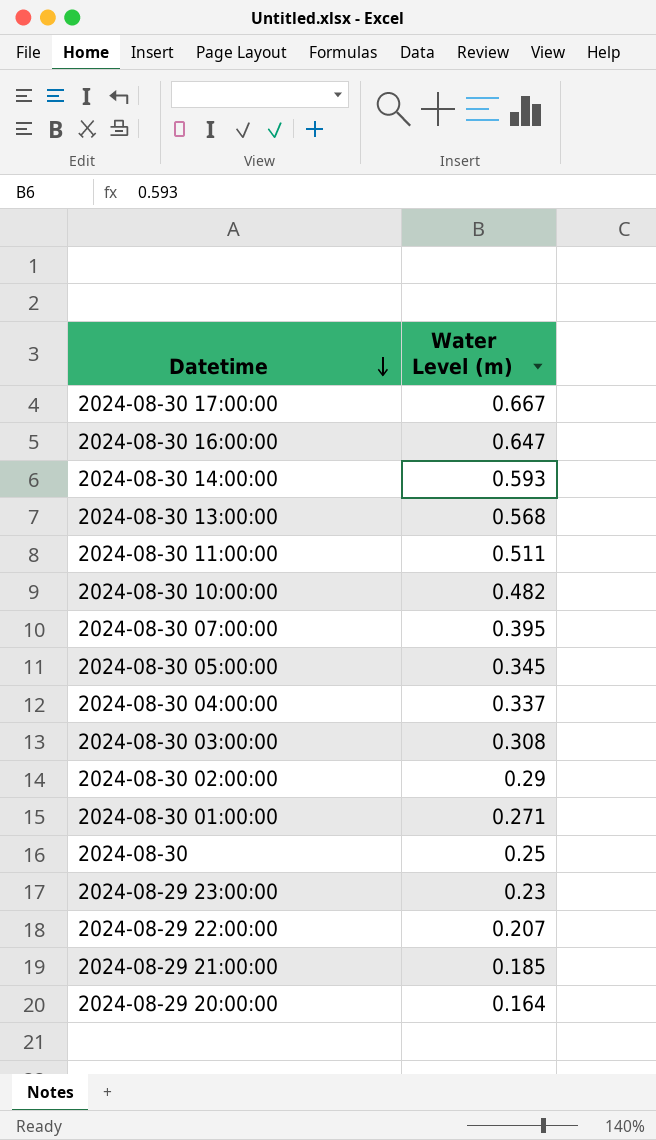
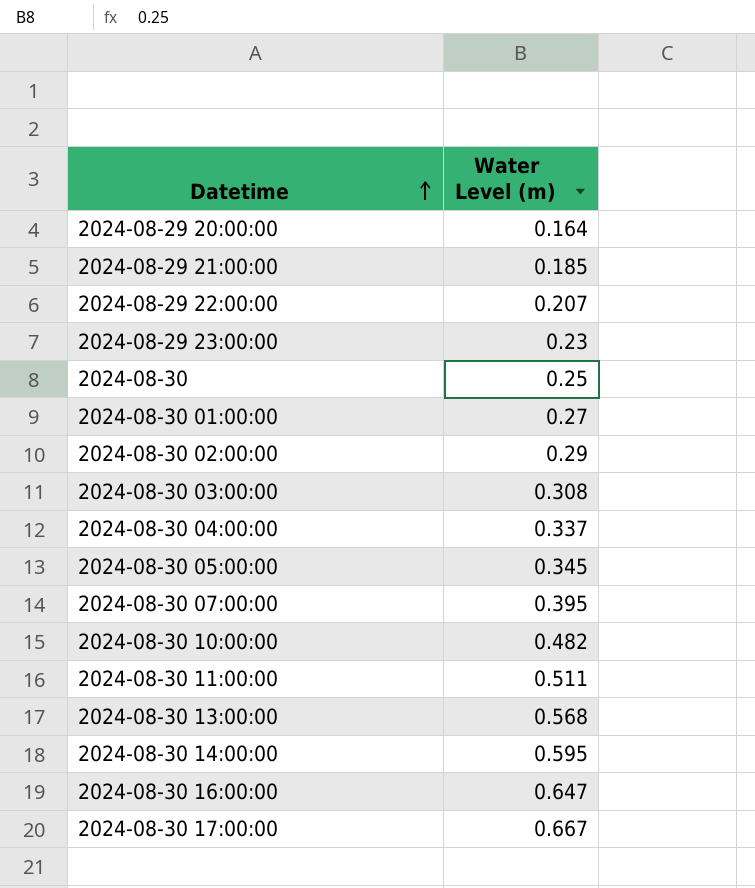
row order: Datetime descending -> Datetime ascending
2024-08-30 01:00:00 | Water Level (m): 0.271 -> 0.27
2024-08-30 14:00:00 | Water Level (m): 0.593 -> 0.595

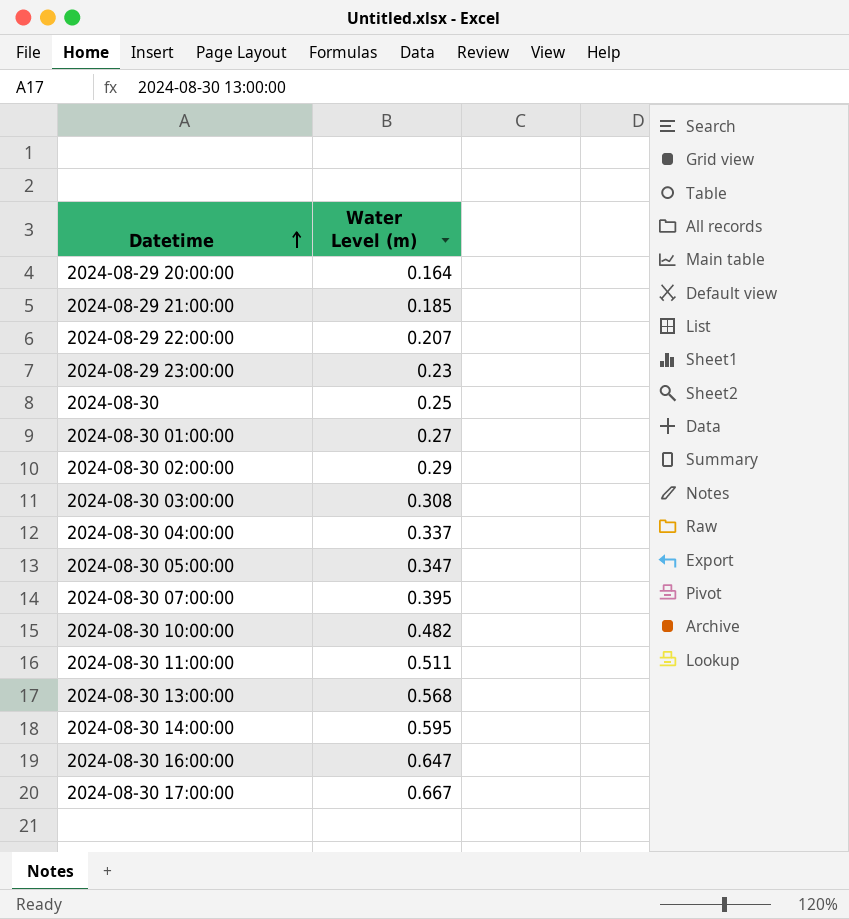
2024-08-30 05:00:00 | Water Level (m): 0.345 -> 0.347

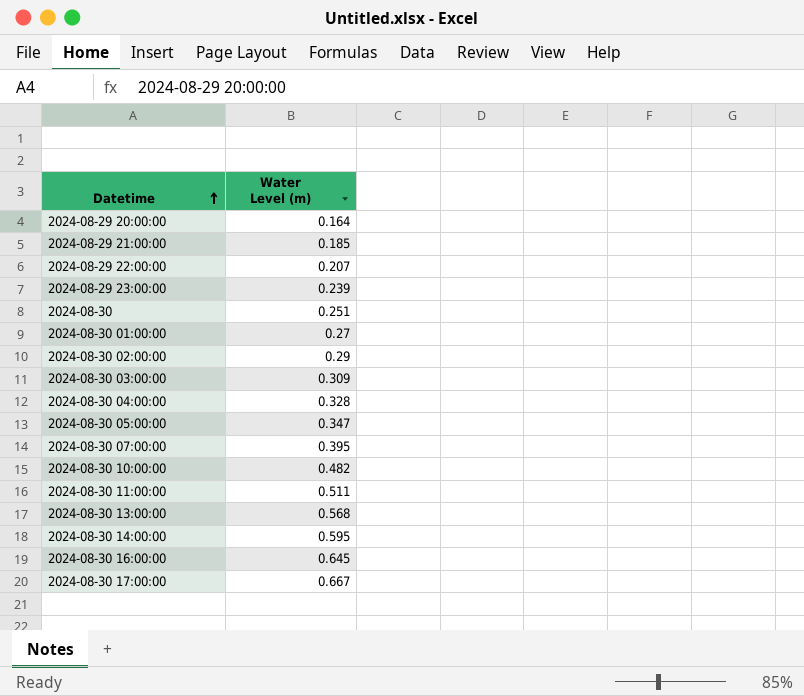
2024-08-29 23:00:00 | Water Level (m): 0.23 -> 0.239
2024-08-30 | Water Level (m): 0.25 -> 0.251
2024-08-30 03:00:00 | Water Level (m): 0.308 -> 0.309
2024-08-30 04:00:00 | Water Level (m): 0.337 -> 0.328
2024-08-30 16:00:00 | Water Level (m): 0.647 -> 0.645

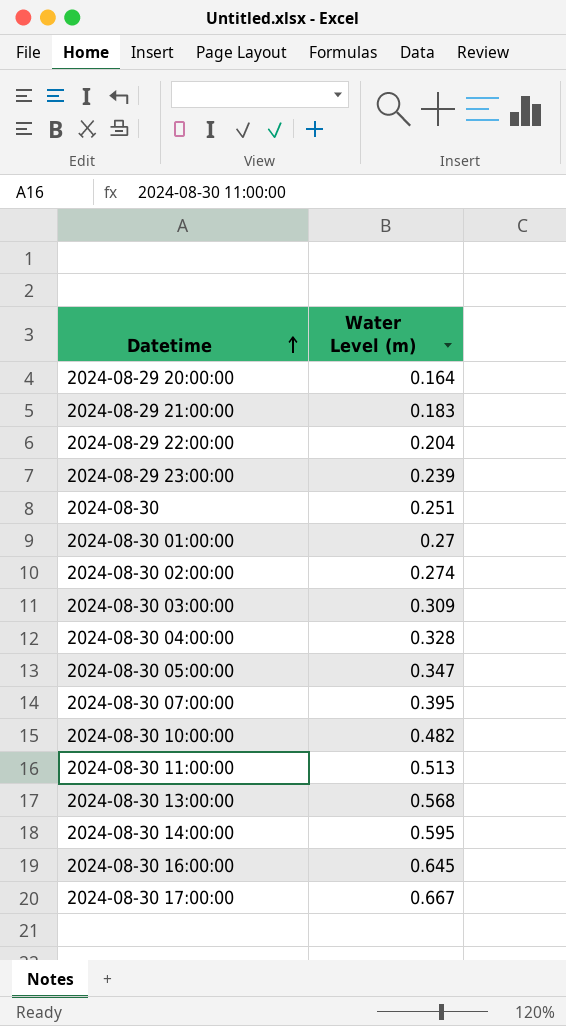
2024-08-29 21:00:00 | Water Level (m): 0.185 -> 0.183
2024-08-29 22:00:00 | Water Level (m): 0.207 -> 0.204
2024-08-30 02:00:00 | Water Level (m): 0.29 -> 0.274
2024-08-30 11:00:00 | Water Level (m): 0.511 -> 0.513

